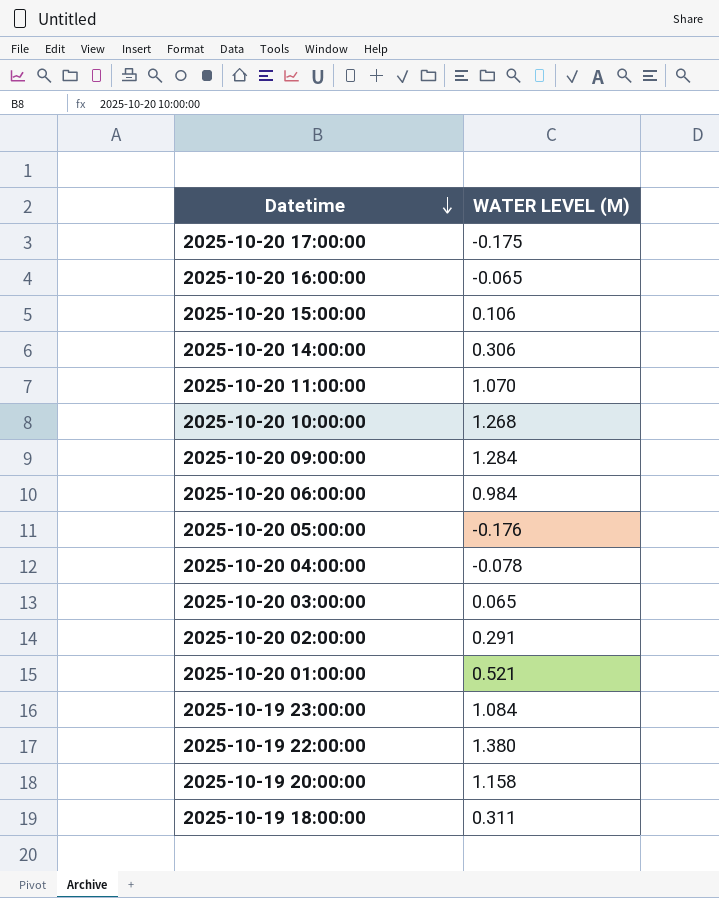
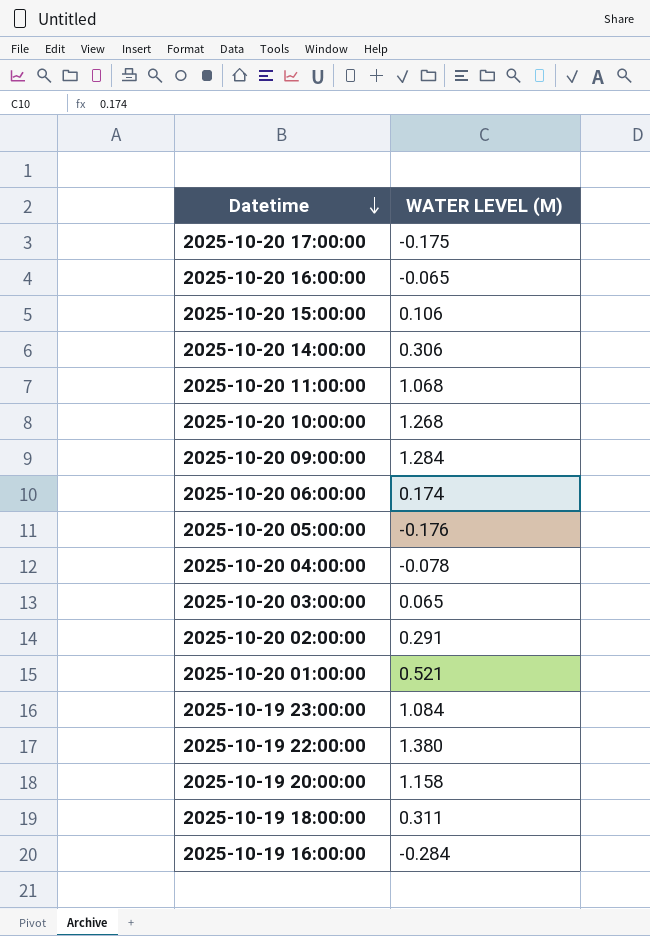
2025-10-20 11:00:00 | WATER LEVEL (M): 1.070 -> 1.068
2025-10-20 06:00:00 | WATER LEVEL (M): 0.984 -> 0.174
row 2025-10-19 16:00:00: none -> -0.284

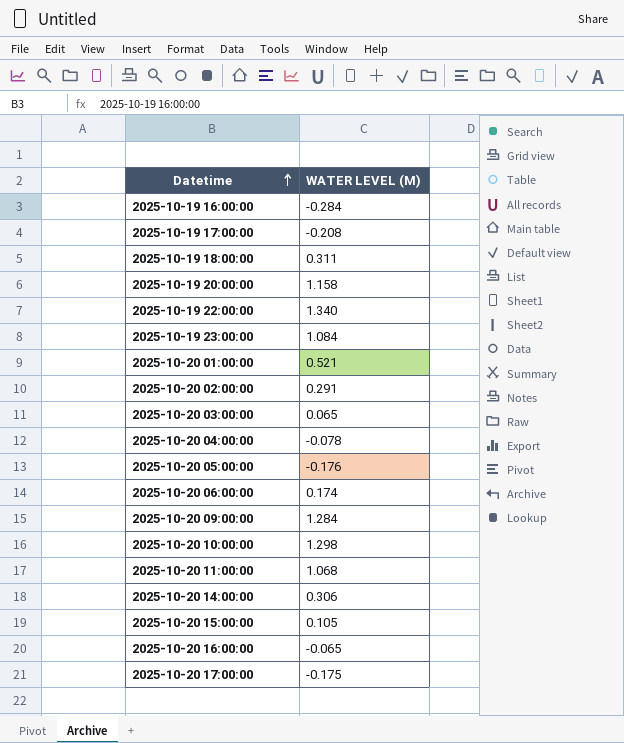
row order: Datetime descending -> Datetime ascending
row 2025-10-19 17:00:00: none -> -0.208
2025-10-19 22:00:00 | WATER LEVEL (M): 1.380 -> 1.340
2025-10-20 10:00:00 | WATER LEVEL (M): 1.268 -> 1.298
2025-10-20 15:00:00 | WATER LEVEL (M): 0.106 -> 0.105

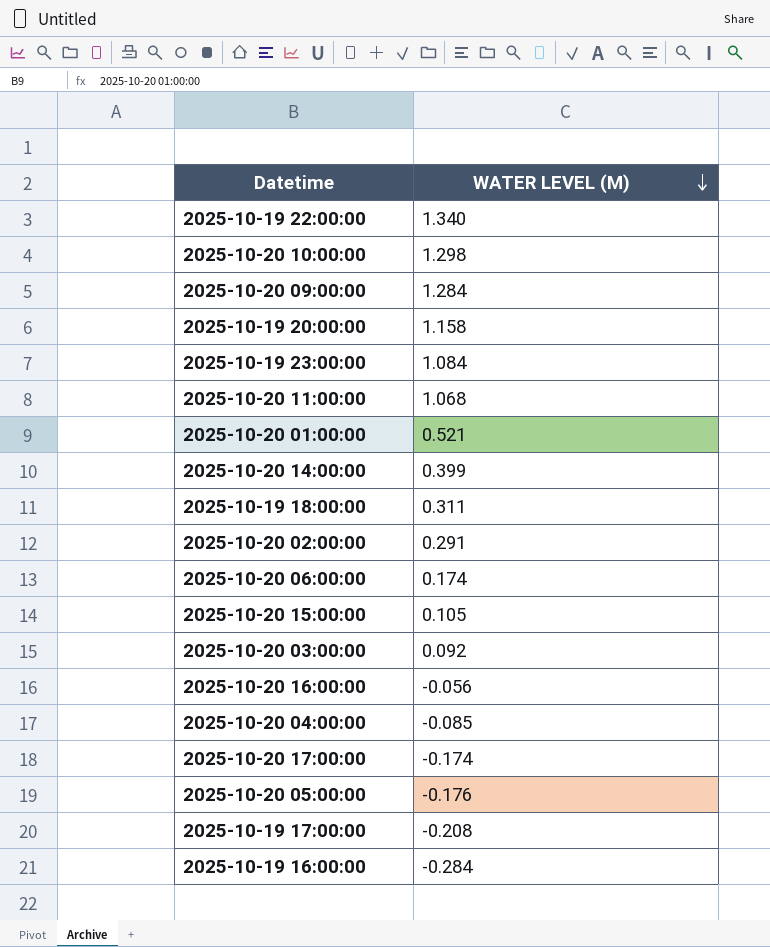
row order: Datetime ascending -> WATER LEVEL (M) descending
2025-10-20 14:00:00 | WATER LEVEL (M): 0.306 -> 0.399
2025-10-20 03:00:00 | WATER LEVEL (M): 0.065 -> 0.092
2025-10-20 16:00:00 | WATER LEVEL (M): -0.065 -> -0.056
2025-10-20 04:00:00 | WATER LEVEL (M): -0.078 -> -0.085
2025-10-20 17:00:00 | WATER LEVEL (M): -0.175 -> -0.174

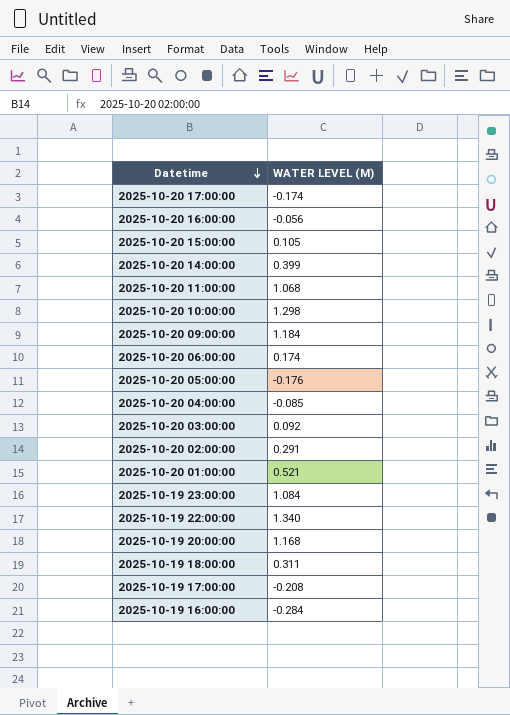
row order: WATER LEVEL (M) descending -> Datetime descending
2025-10-20 09:00:00 | WATER LEVEL (M): 1.284 -> 1.184
2025-10-19 20:00:00 | WATER LEVEL (M): 1.158 -> 1.168

